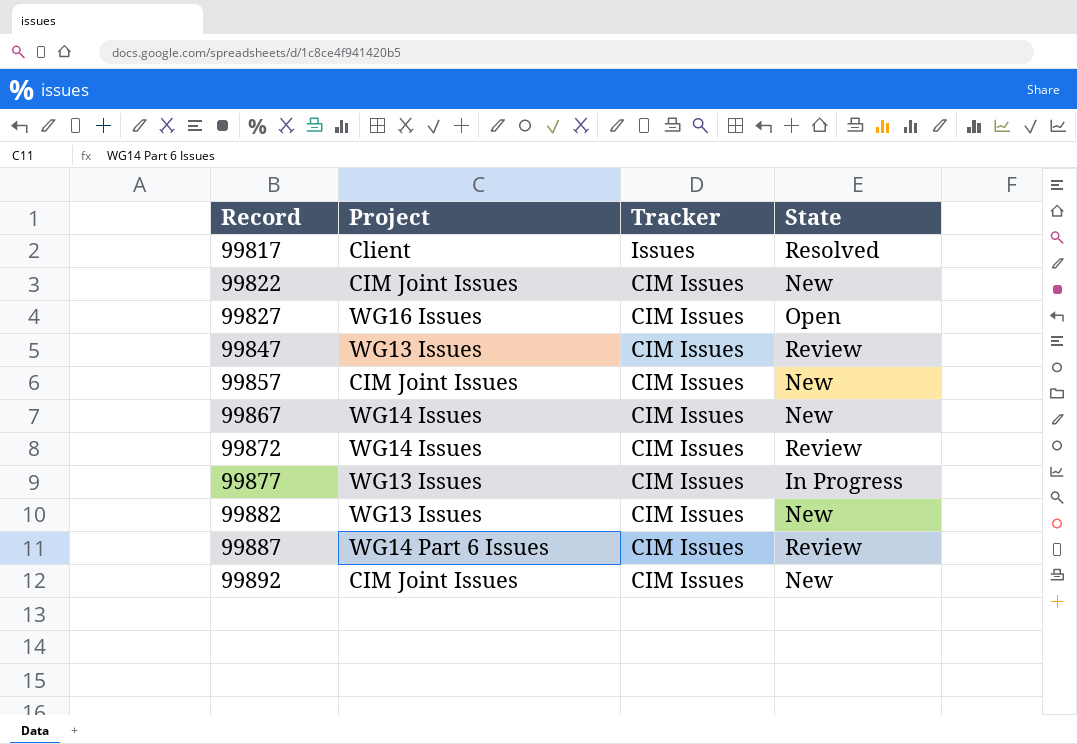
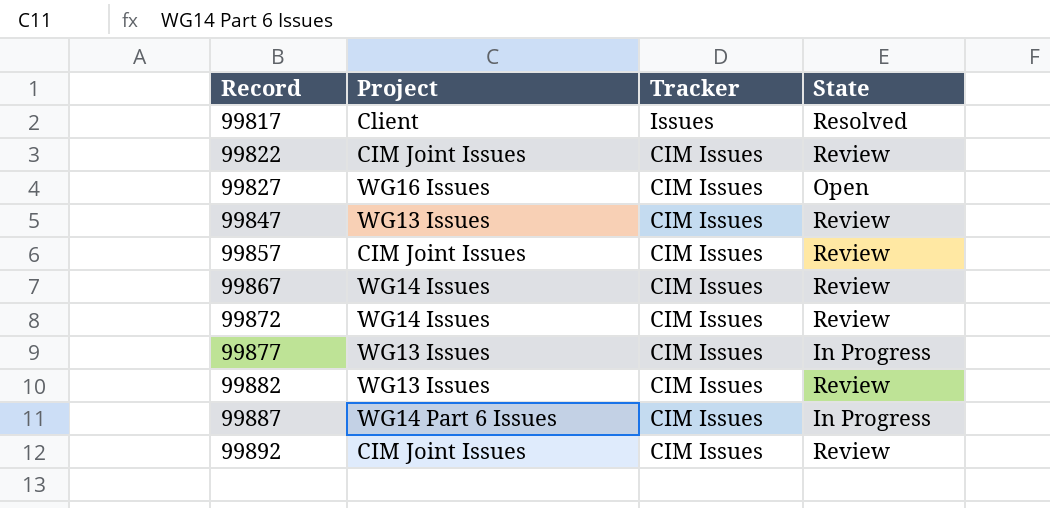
99822 | State: New -> Review
99857 | State: New -> Review
99867 | State: New -> Review
99882 | State: New -> Review
99887 | State: Review -> In Progress
99892 | State: New -> Review

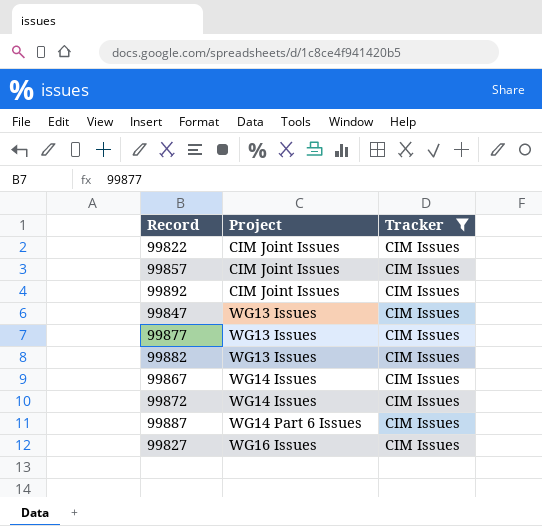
filter: none -> Tracker = CIM Issues
row order: Record ascending -> Project ascending
column State | position: 4 -> none

